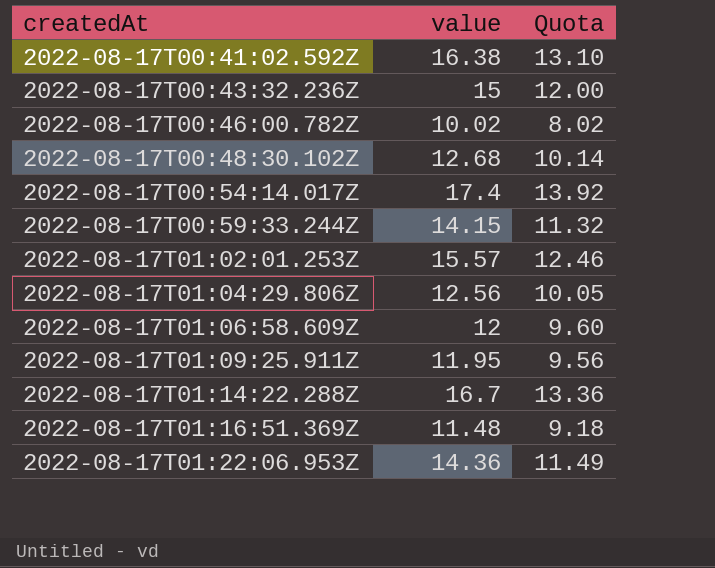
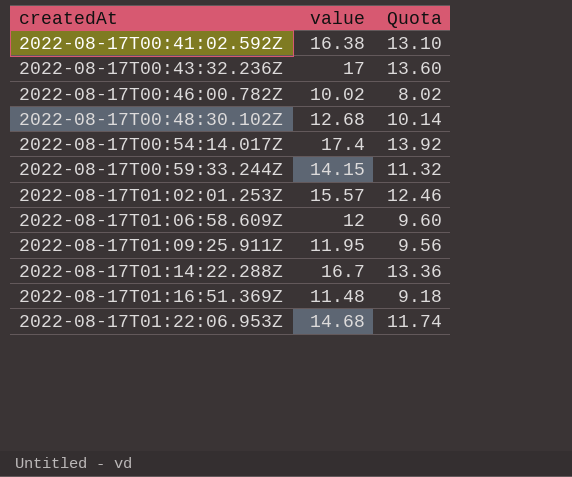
row 2022-08-17T01:04:29.806Z: 12.56 | 10.05 -> none
2022-08-17T00:43:32.236Z | value: 15 -> 17
2022-08-17T00:43:32.236Z | Quota: 12.00 -> 13.60
2022-08-17T01:22:06.953Z | value: 14.36 -> 14.68
2022-08-17T01:22:06.953Z | Quota: 11.49 -> 11.74

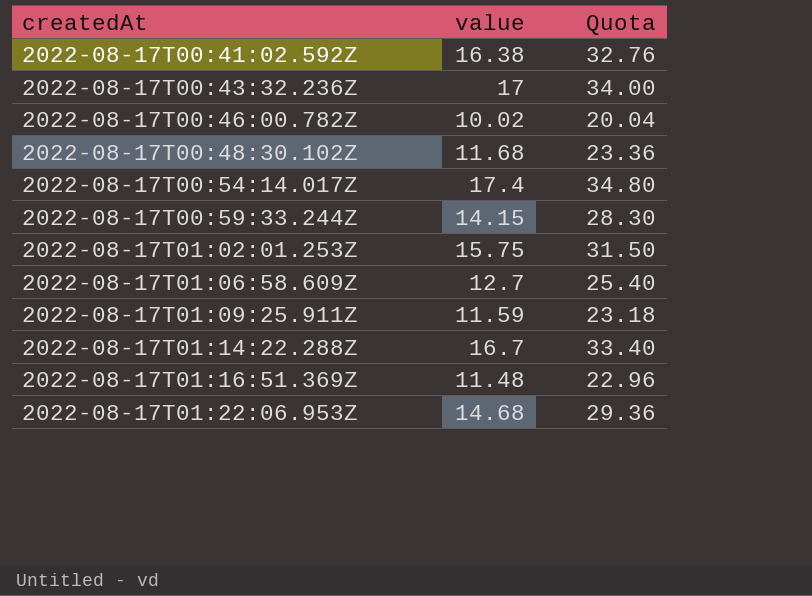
column Quota | formula: [value] * 0.8 -> [value] * 2
2022-08-17T00:48:30.102Z | value: 12.68 -> 11.68
2022-08-17T01:02:01.253Z | value: 15.57 -> 15.75
2022-08-17T01:06:58.609Z | value: 12 -> 12.7
2022-08-17T01:09:25.911Z | value: 11.95 -> 11.59

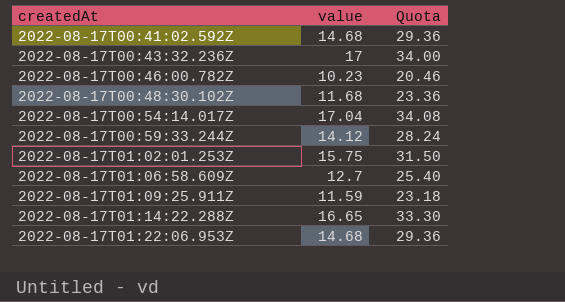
row 2022-08-17T01:16:51.369Z: 11.48 | 22.96 -> none
2022-08-17T00:41:02.592Z | value: 16.38 -> 14.68
2022-08-17T00:41:02.592Z | Quota: 32.76 -> 29.36
2022-08-17T00:46:00.782Z | value: 10.02 -> 10.23
2022-08-17T00:46:00.782Z | Quota: 20.04 -> 20.46
2022-08-17T00:54:14.017Z | value: 17.4 -> 17.04
2022-08-17T00:54:14.017Z | Quota: 34.80 -> 34.08
2022-08-17T00:59:33.244Z | value: 14.15 -> 14.12
2022-08-17T00:59:33.244Z | Quota: 28.30 -> 28.24
2022-08-17T01:14:22.288Z | value: 16.7 -> 16.65
2022-08-17T01:14:22.288Z | Quota: 33.40 -> 33.30

